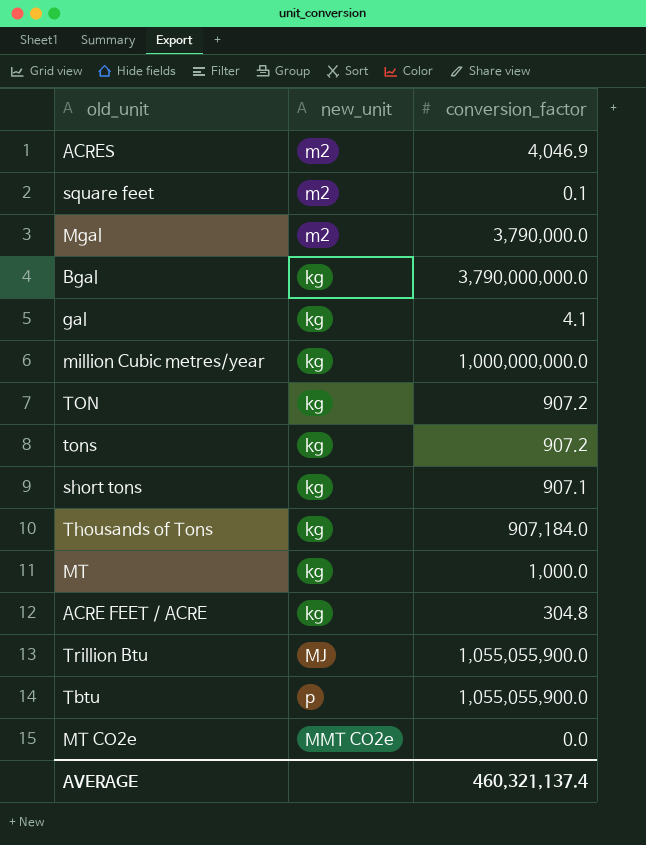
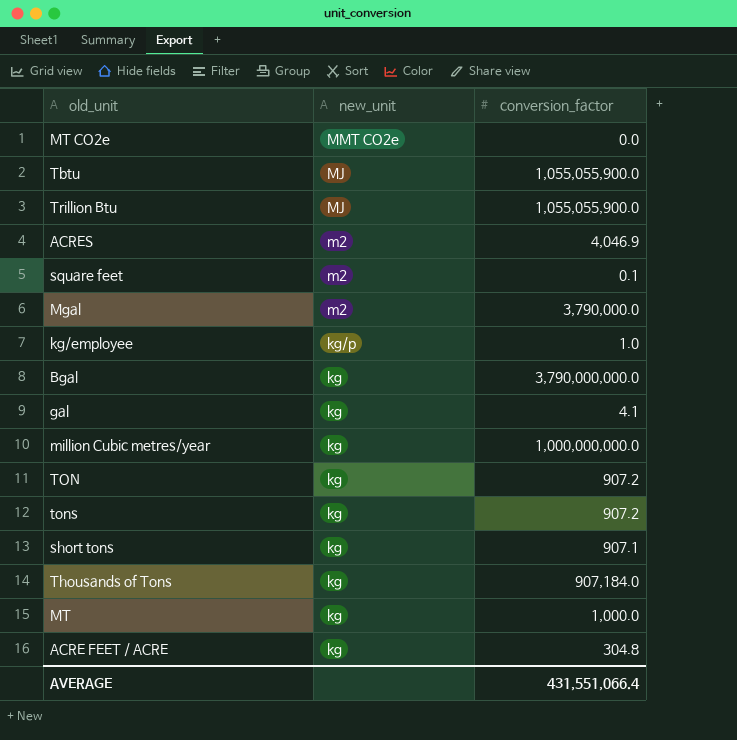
row order: none -> new_unit descending
Tbtu | new_unit: p -> MJ
row kg/employee: none -> kg/p | 1.0
AVERAGE | conversion_factor: 460,321,137.4 -> 431,551,066.4

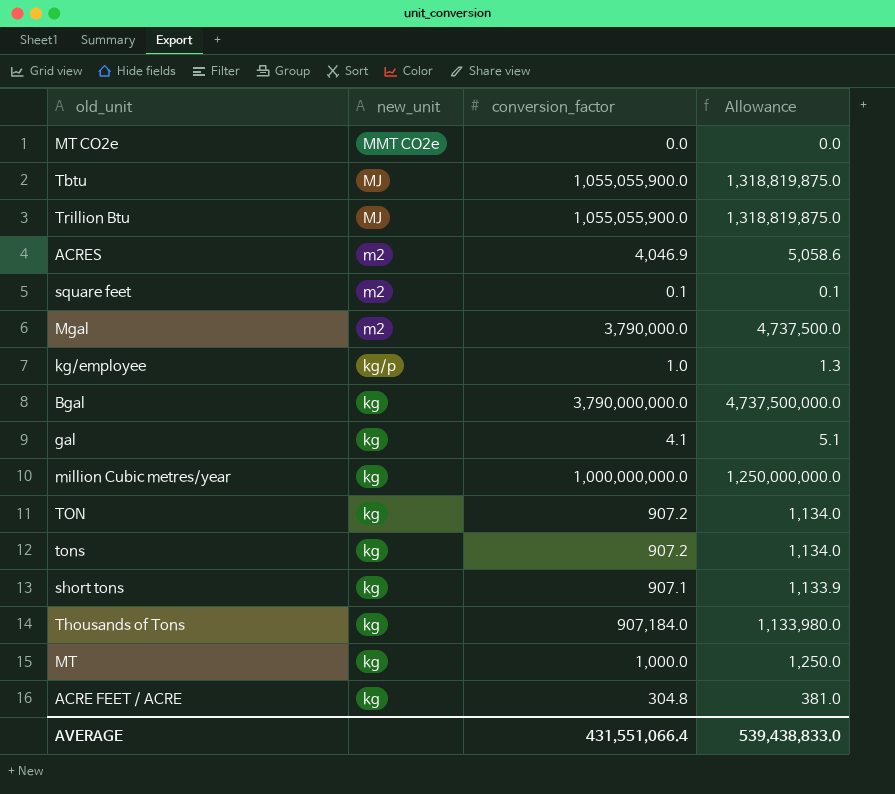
column Allowance | formula: none -> [conversion_factor] * 1.25

